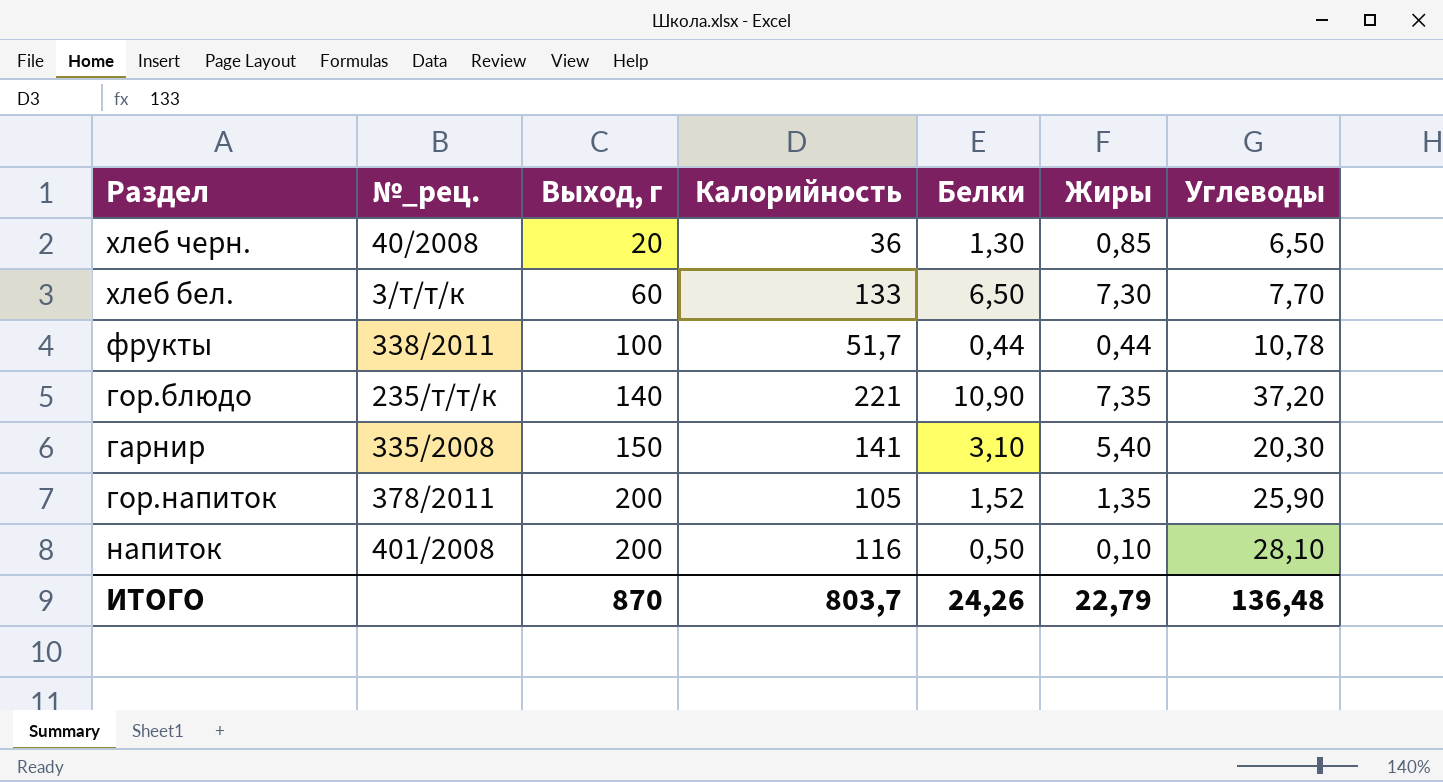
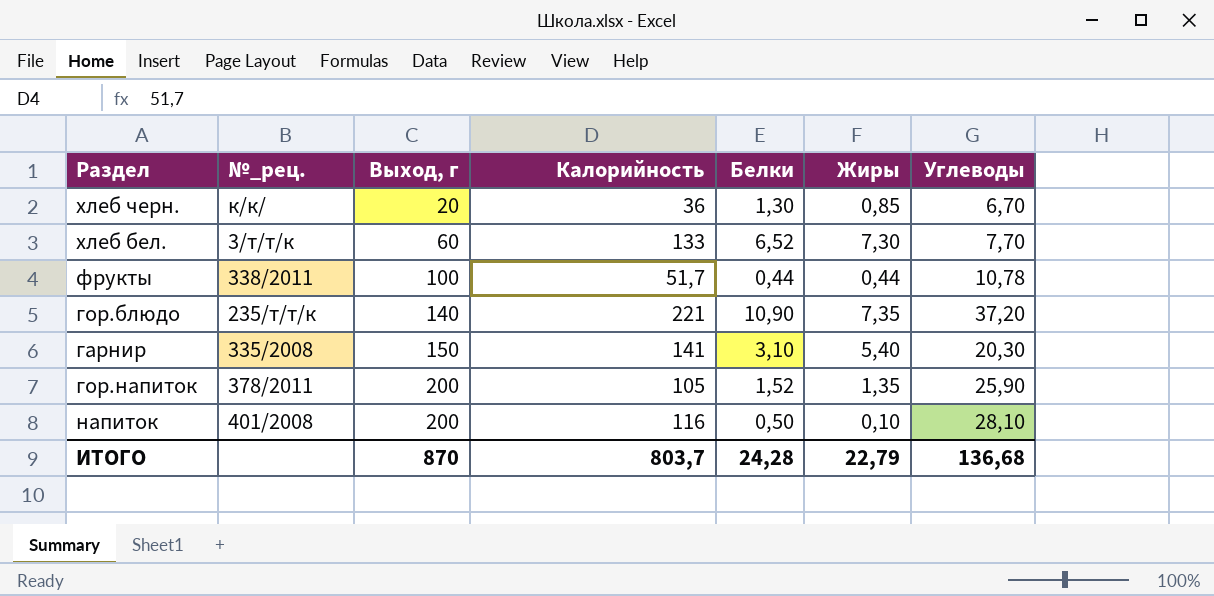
хлеб черн. | №_рец.: 40/2008 -> к/к/
хлеб черн. | Углеводы: 6,50 -> 6,70
хлеб бел. | Белки: 6,50 -> 6,52
ИТОГО | Белки: 24,26 -> 24,28
ИТОГО | Углеводы: 136,48 -> 136,68

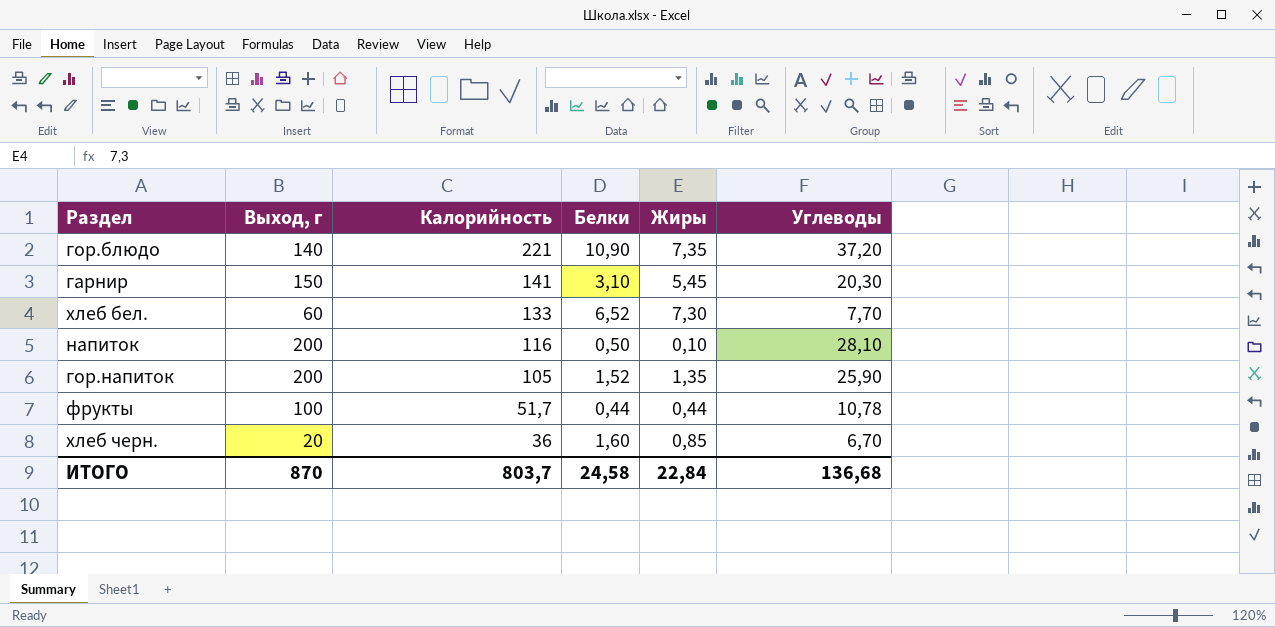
row order: Выход, г ascending -> Калорийность descending
column №_рец. | position: 2 -> none
гарнир | Жиры: 5,40 -> 5,45
хлеб черн. | Белки: 1,30 -> 1,60
ИТОГО | Белки: 24,28 -> 24,58
ИТОГО | Жиры: 22,79 -> 22,84

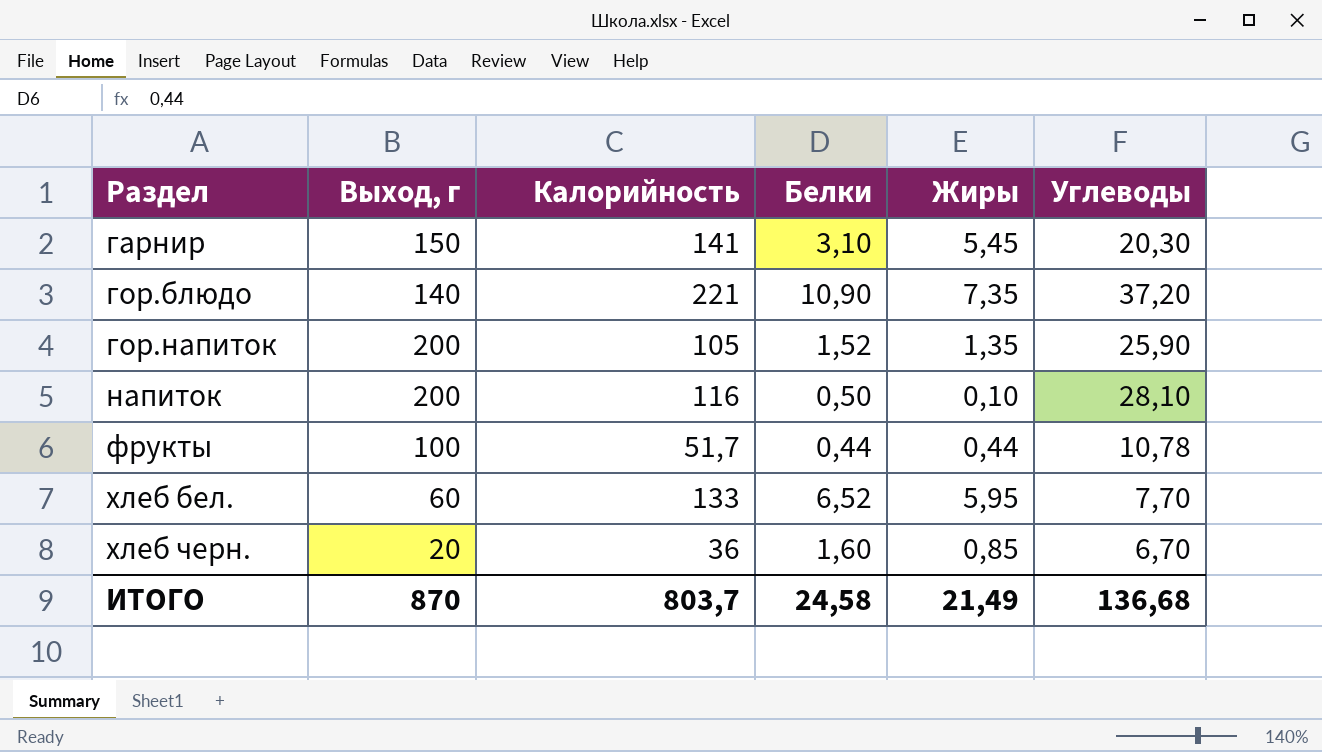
row order: Калорийность descending -> Раздел ascending
хлеб бел. | Жиры: 7,30 -> 5,95
ИТОГО | Жиры: 22,84 -> 21,49

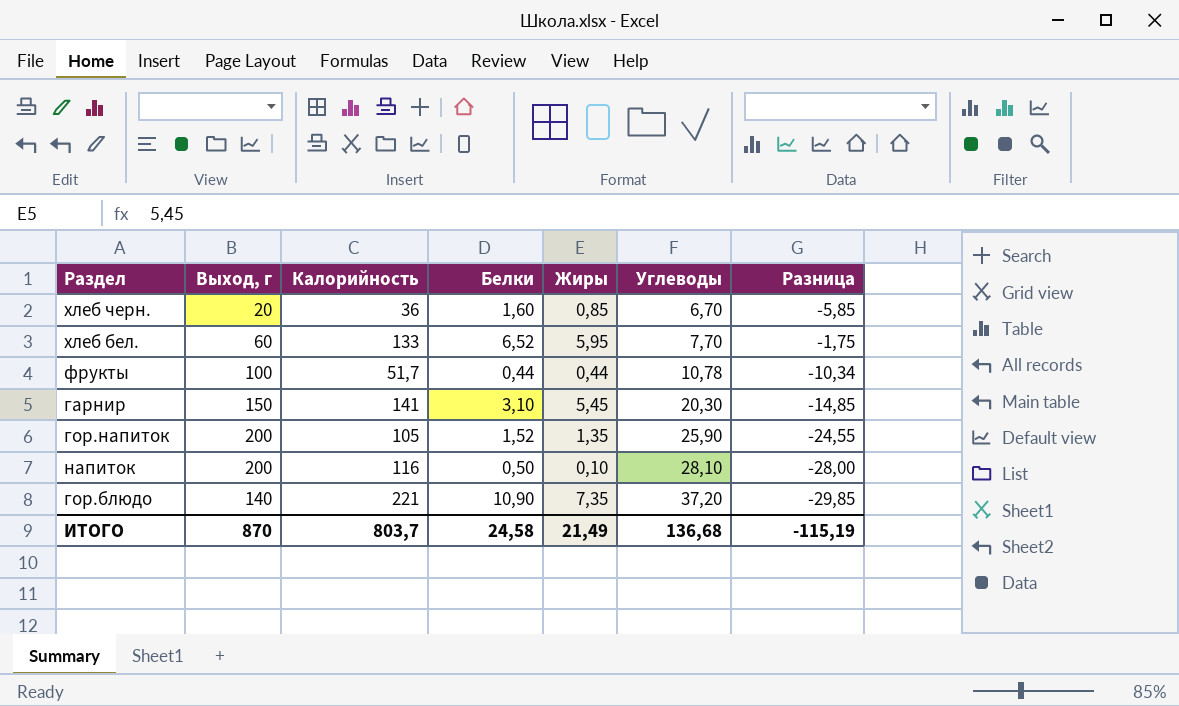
row order: Раздел ascending -> Углеводы ascending
column Разница | formula: none -> [Жиры] - [Углеводы]

